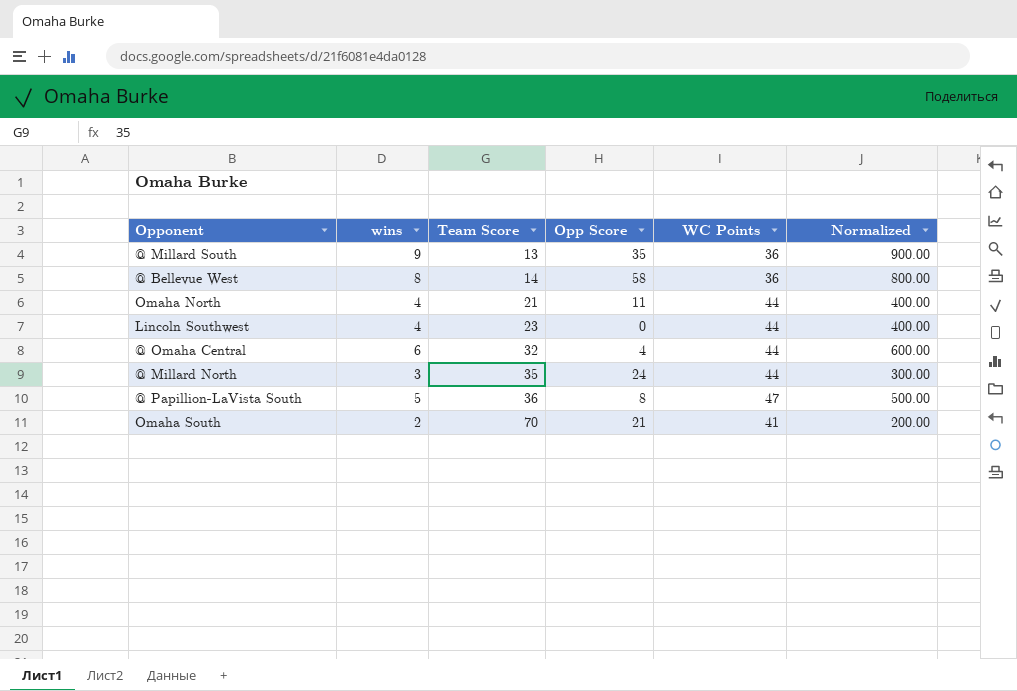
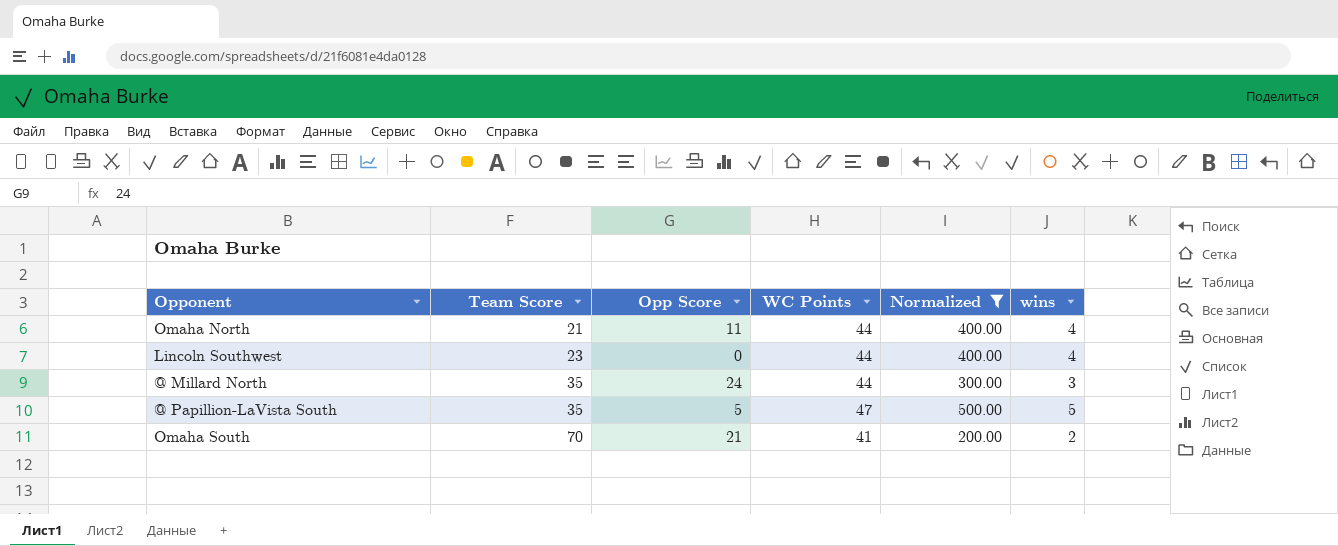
filter: none -> Normalized <= 500.00
column wins | position: 2 -> 6
@ Papillion-LaVista South | Team Score: 36 -> 35
@ Papillion-LaVista South | Opp Score: 8 -> 5

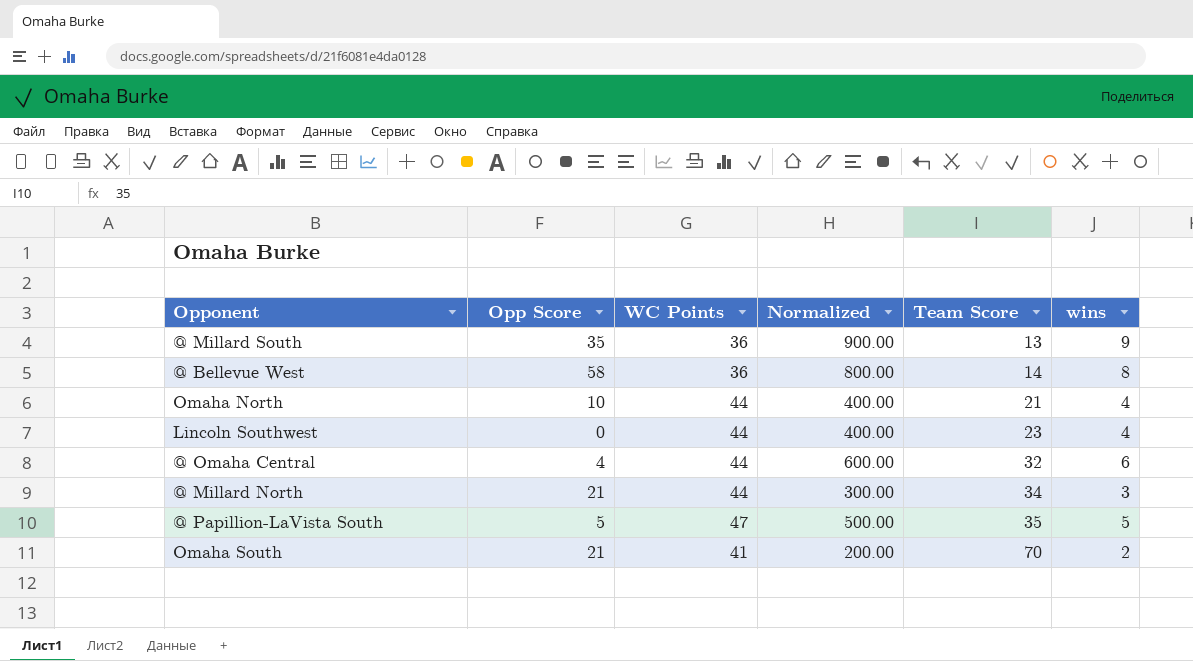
filter: Normalized <= 500.00 -> none
column Team Score | position: 2 -> 5
Omaha North | Opp Score: 11 -> 10
@ Millard North | Opp Score: 24 -> 21
@ Millard North | Team Score: 35 -> 34

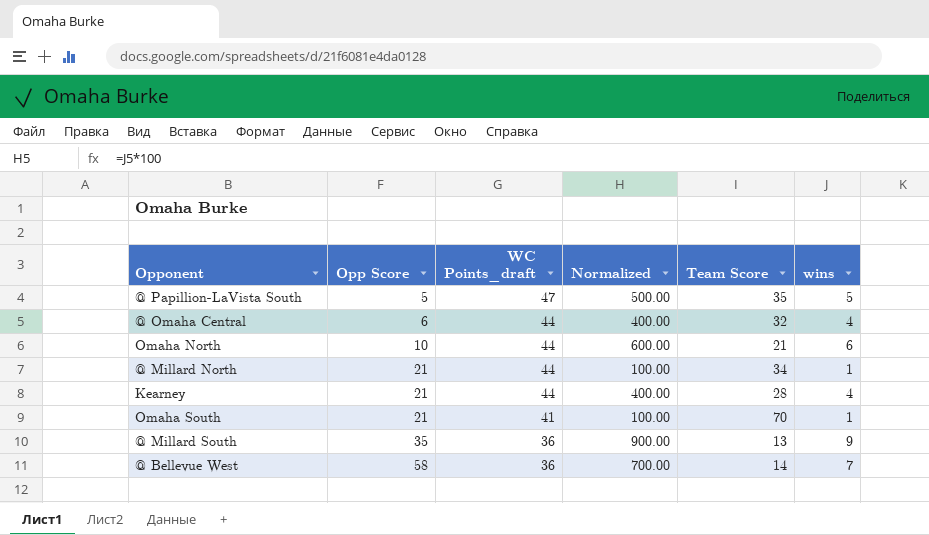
row order: Team Score ascending -> Opp Score ascending
column name: WC Points -> WC Points_draft
row Lincoln Southwest: 0 | 44 | 400.00 | 23 | 4 -> none
@ Omaha Central | Opp Score: 4 -> 6
@ Omaha Central | Normalized: 600.00 -> 400.00
@ Omaha Central | wins: 6 -> 4
Omaha North | Normalized: 400.00 -> 600.00
Omaha North | wins: 4 -> 6
@ Millard North | Normalized: 300.00 -> 100.00
@ Millard North | wins: 3 -> 1
row Kearney: none -> 21 | 44 | 400.00 | 28 | 4
Omaha South | Normalized: 200.00 -> 100.00
Omaha South | wins: 2 -> 1
@ Bellevue West | Normalized: 800.00 -> 700.00
@ Bellevue West | wins: 8 -> 7

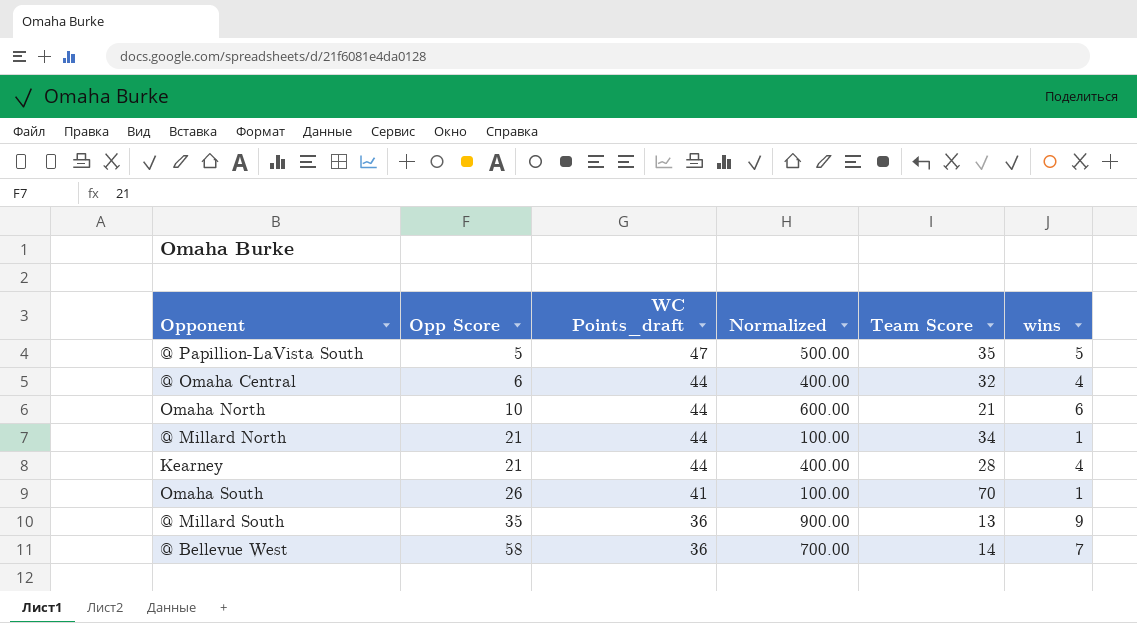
Omaha South | Opp Score: 21 -> 26

